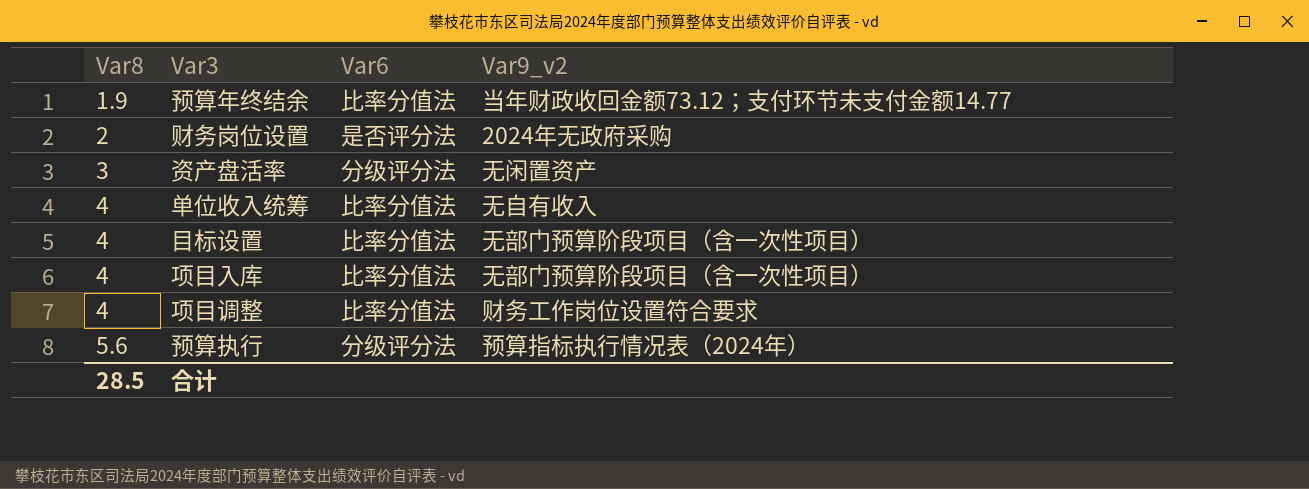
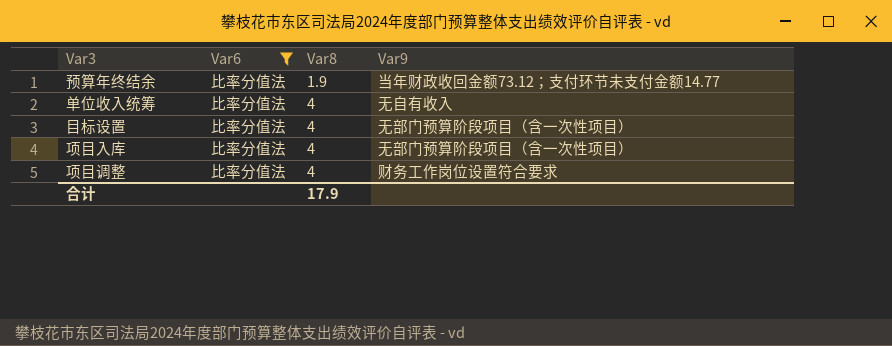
filter: none -> Var6 = 比率分值法
column Var8 | position: 1 -> 3
column name: Var9_v2 -> Var9
合计 | Var8: 28.5 -> 17.9

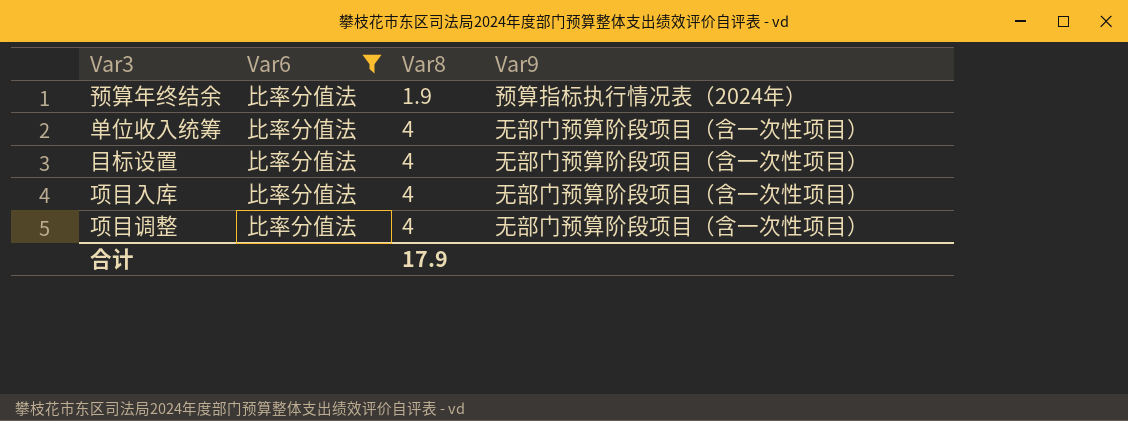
预算年终结余 | Var9: 当年财政收回金额73.12；支付环节未支付金额14.77 -> 预算指标执行情况表（2024年）
单位收入统筹 | Var9: 无自有收入 -> 无部门预算阶段项目（含一次性项目）
项目调整 | Var9: 财务工作岗位设置符合要求 -> 无部门预算阶段项目（含一次性项目）

